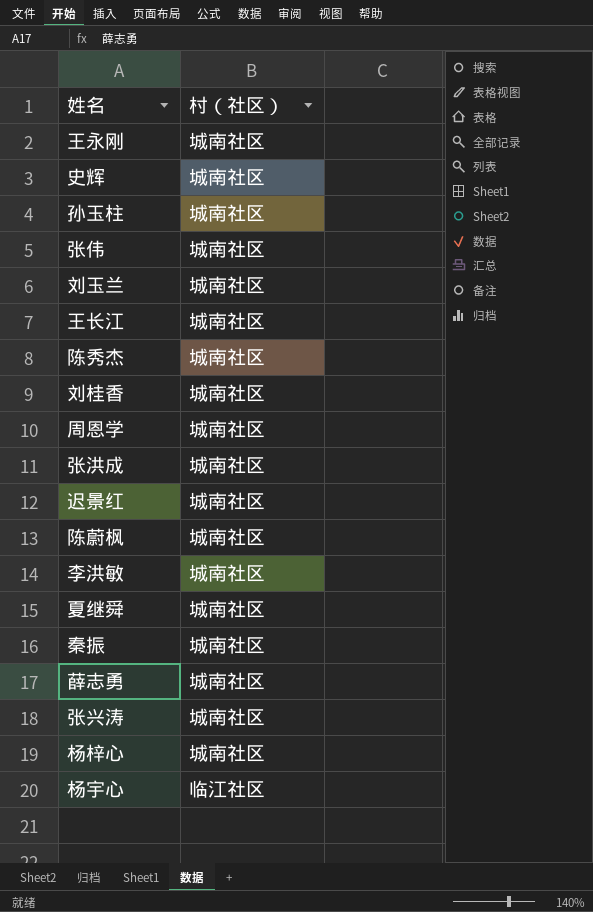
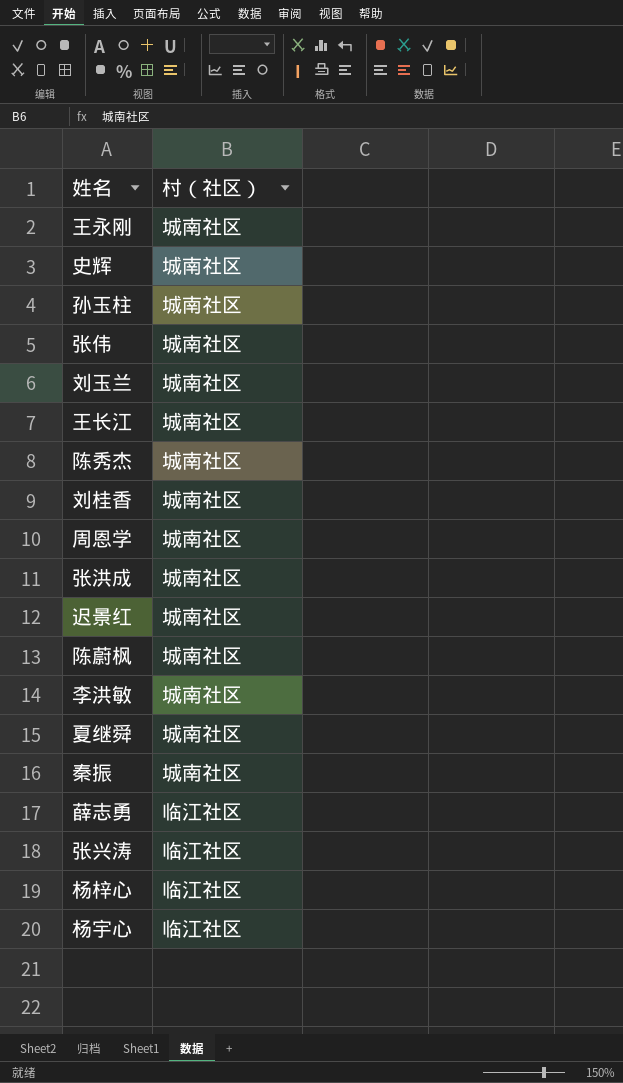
薛志勇 | 村（社区）: 城南社区 -> 临江社区
张兴涛 | 村（社区）: 城南社区 -> 临江社区
杨梓心 | 村（社区）: 城南社区 -> 临江社区

